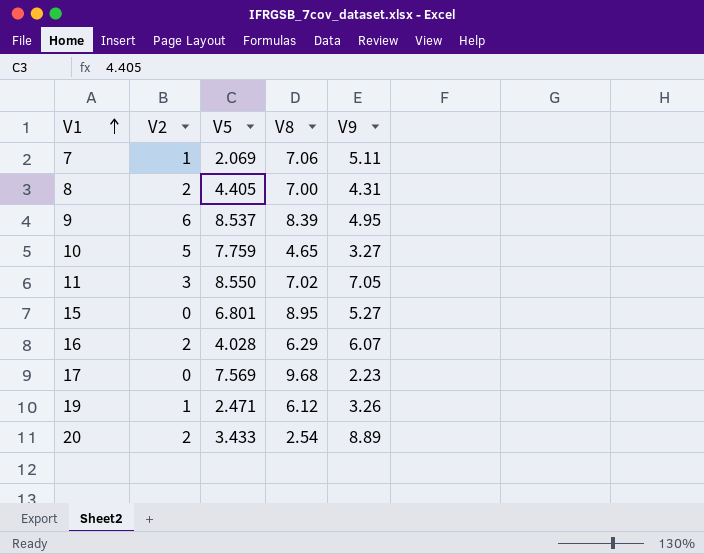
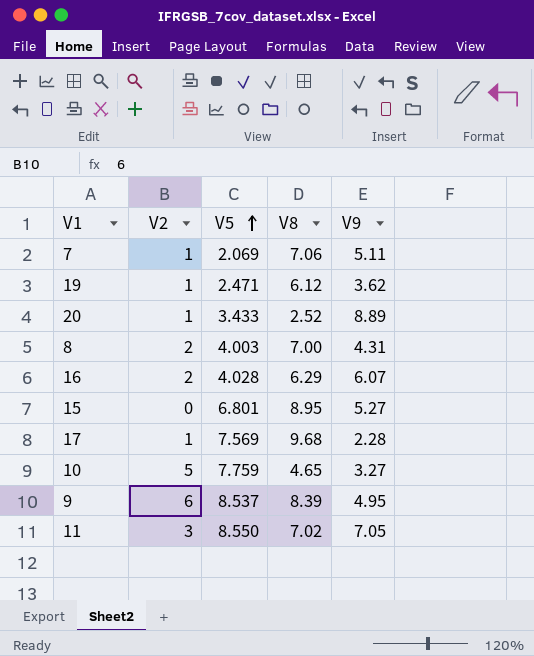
row order: V1 ascending -> V5 ascending
19 | V9: 3.26 -> 3.62
20 | V2: 2 -> 1
20 | V8: 2.54 -> 2.52
8 | V5: 4.405 -> 4.003
17 | V2: 0 -> 1
17 | V9: 2.23 -> 2.28

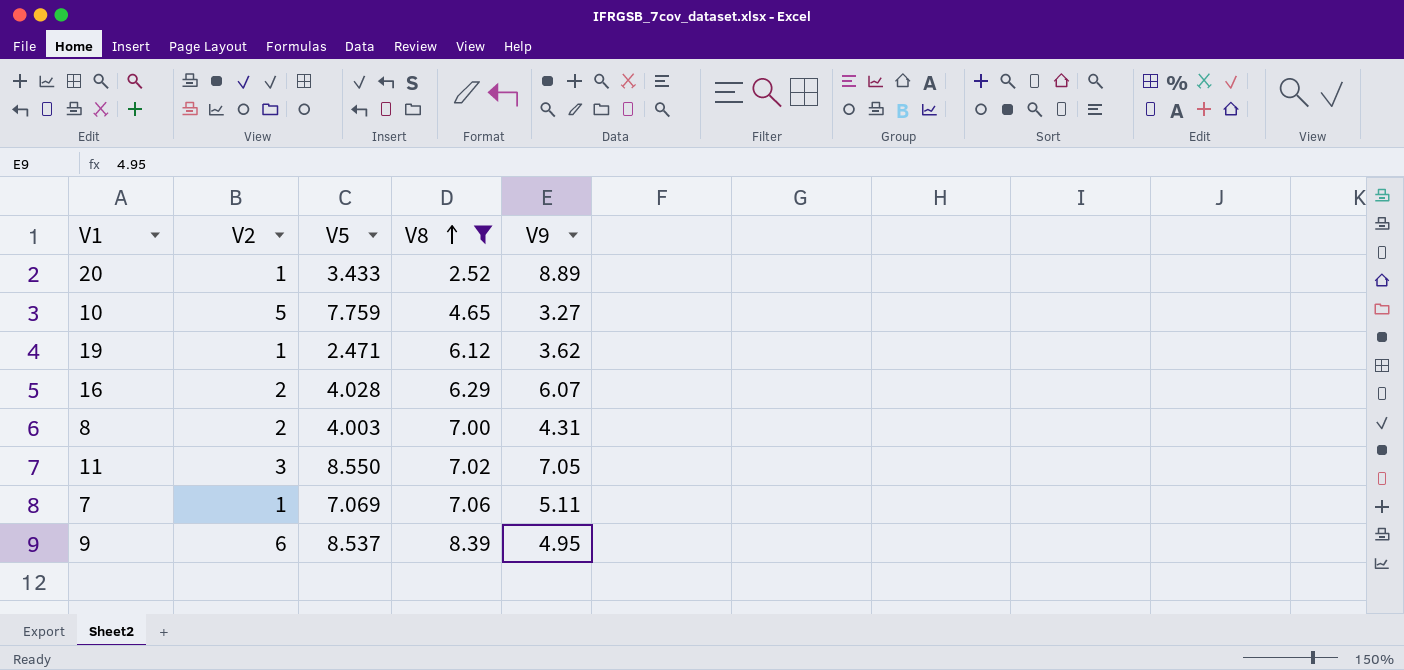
filter: none -> V8 <= 8.39
row order: V5 ascending -> V8 ascending
7 | V5: 2.069 -> 7.069

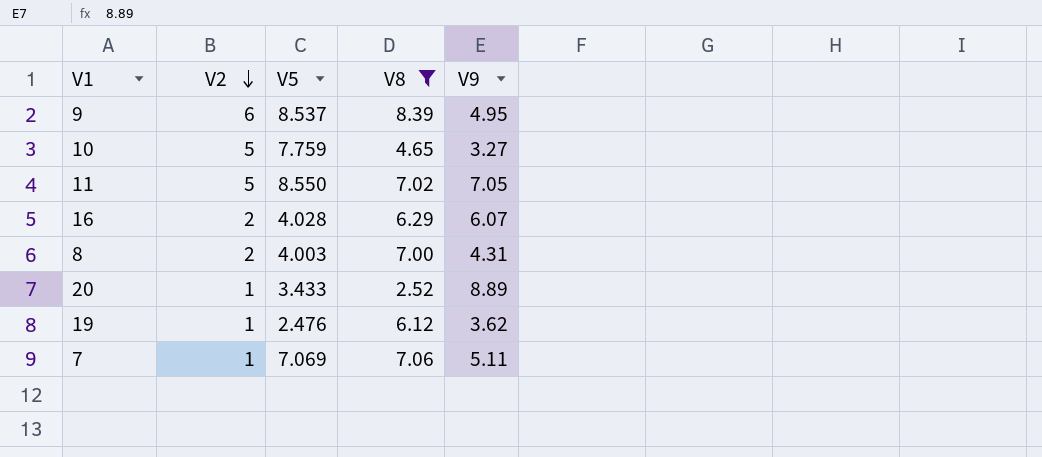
row order: V8 ascending -> V2 descending
11 | V2: 3 -> 5
19 | V5: 2.471 -> 2.476

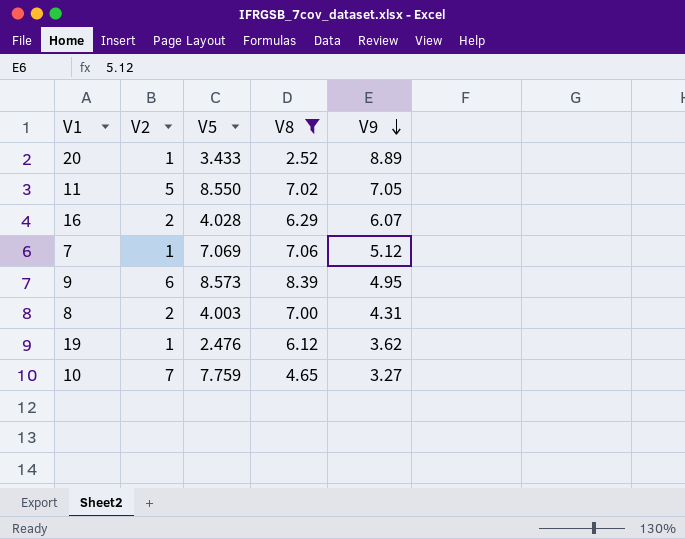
row order: V2 descending -> V9 descending
7 | V9: 5.11 -> 5.12
9 | V5: 8.537 -> 8.573
10 | V2: 5 -> 7

